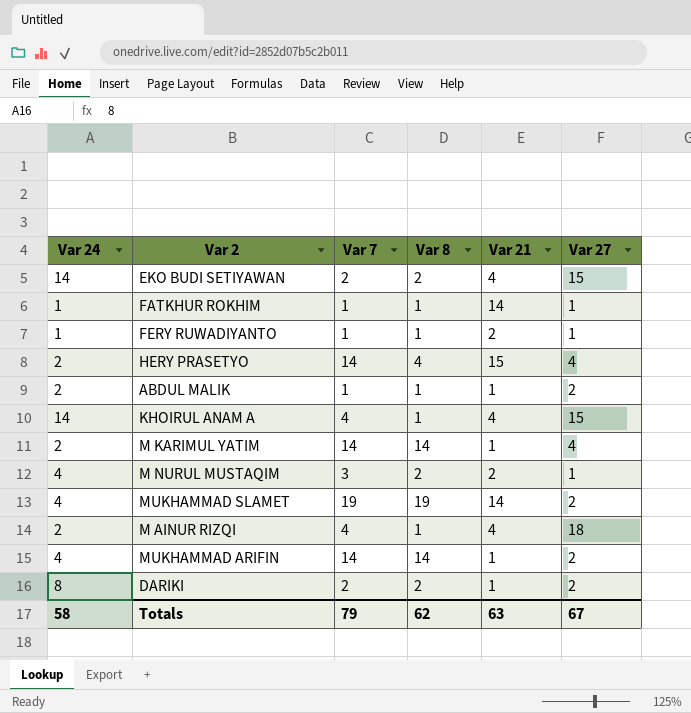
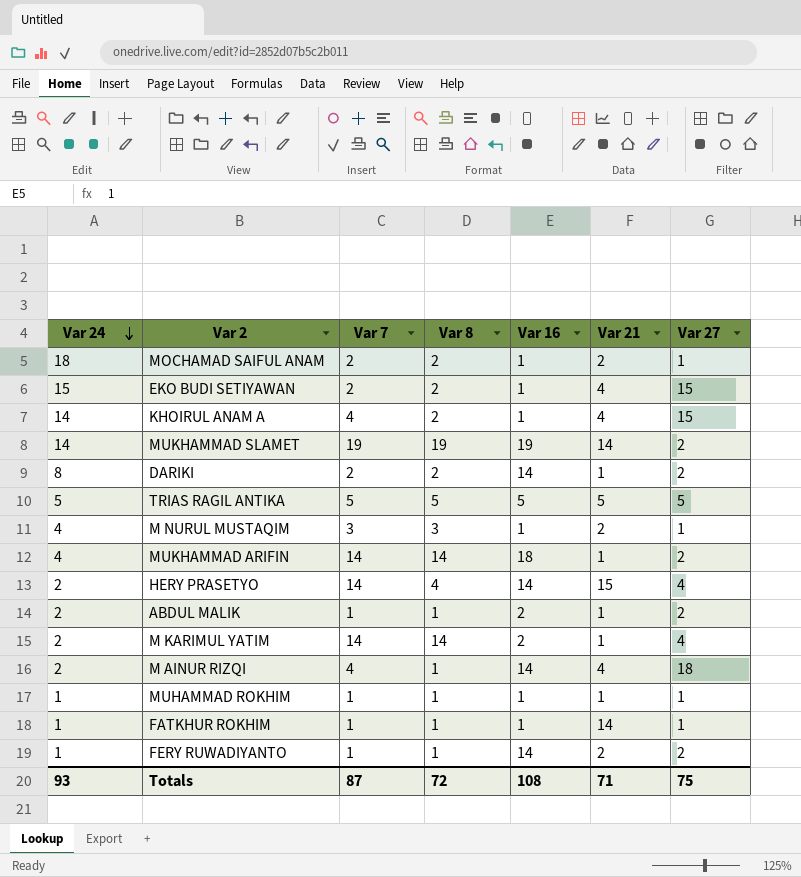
row order: none -> Var 24 descending
column Var 16 | position: none -> 5
row MOCHAMAD SAIFUL ANAM: none -> 18 | 2 | 2 | 1 | 2 | 1
EKO BUDI SETIYAWAN | Var 24: 14 -> 15
KHOIRUL ANAM A | Var 8: 1 -> 2
MUKHAMMAD SLAMET | Var 24: 4 -> 14
row TRIAS RAGIL ANTIKA: none -> 5 | 5 | 5 | 5 | 5 | 5
M NURUL MUSTAQIM | Var 8: 2 -> 3
row MUHAMMAD ROKHIM: none -> 1 | 1 | 1 | 1 | 1 | 1
FERY RUWADIYANTO | Var 27: 1 -> 2
Totals | Var 24: 58 -> 93
Totals | Var 7: 79 -> 87
Totals | Var 8: 62 -> 72
Totals | Var 21: 63 -> 71
Totals | Var 27: 67 -> 75

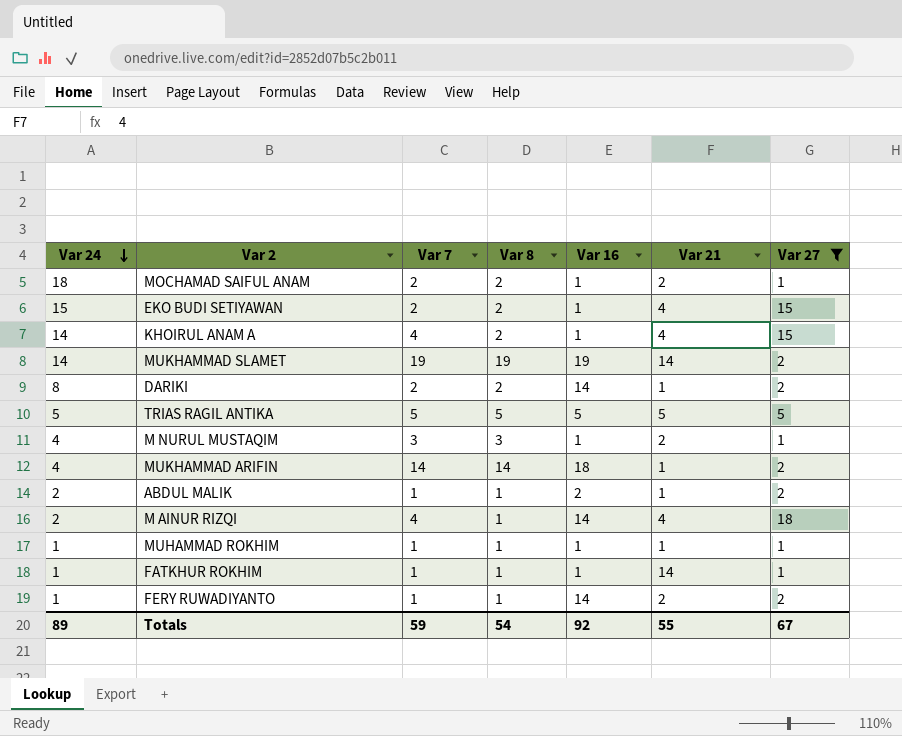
filter: none -> Var 27 != 4
Totals | Var 24: 93 -> 89
Totals | Var 7: 87 -> 59
Totals | Var 8: 72 -> 54
Totals | Var 16: 108 -> 92
Totals | Var 21: 71 -> 55
Totals | Var 27: 75 -> 67

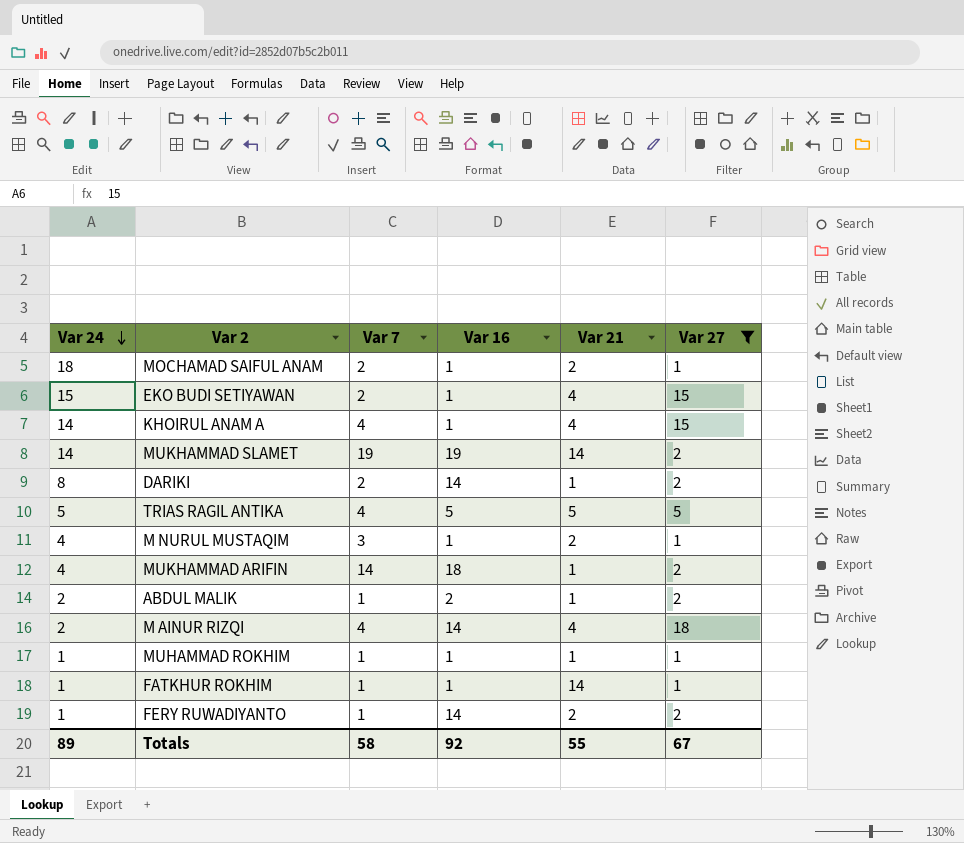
column Var 8 | position: 4 -> none
TRIAS RAGIL ANTIKA | Var 7: 5 -> 4
Totals | Var 7: 59 -> 58

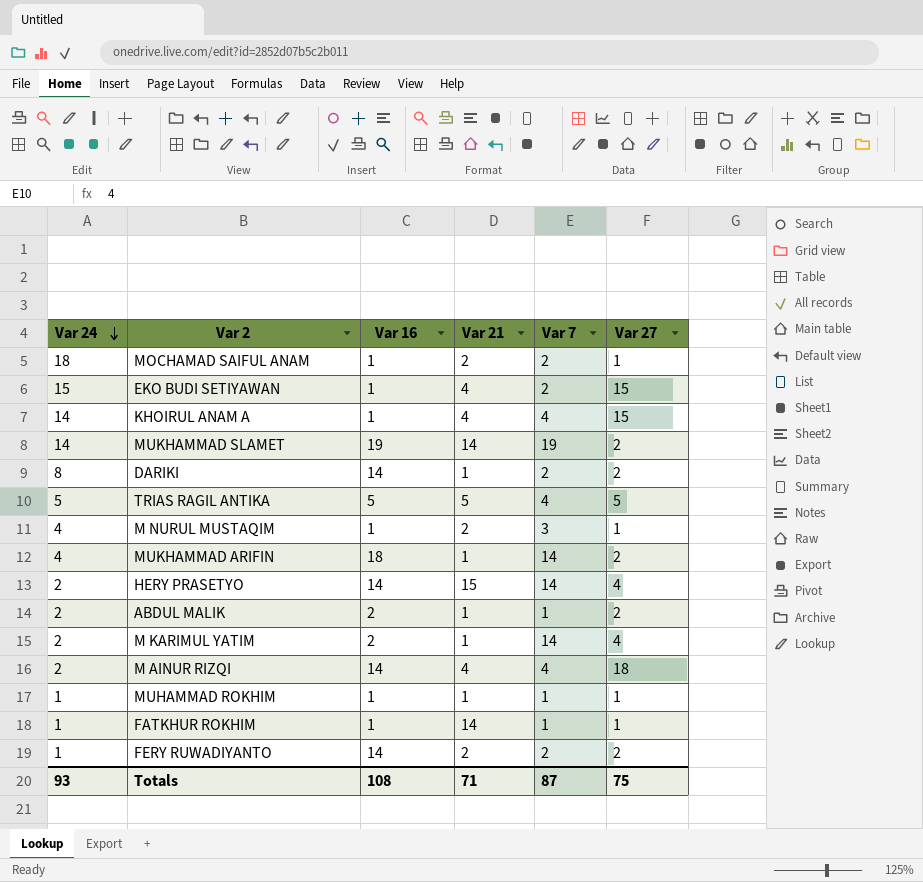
filter: Var 27 != 4 -> none
column Var 7 | position: 3 -> 5
FERY RUWADIYANTO | Var 7: 1 -> 2
Totals | Var 24: 89 -> 93
Totals | Var 16: 92 -> 108
Totals | Var 21: 55 -> 71
Totals | Var 7: 58 -> 87
Totals | Var 27: 67 -> 75

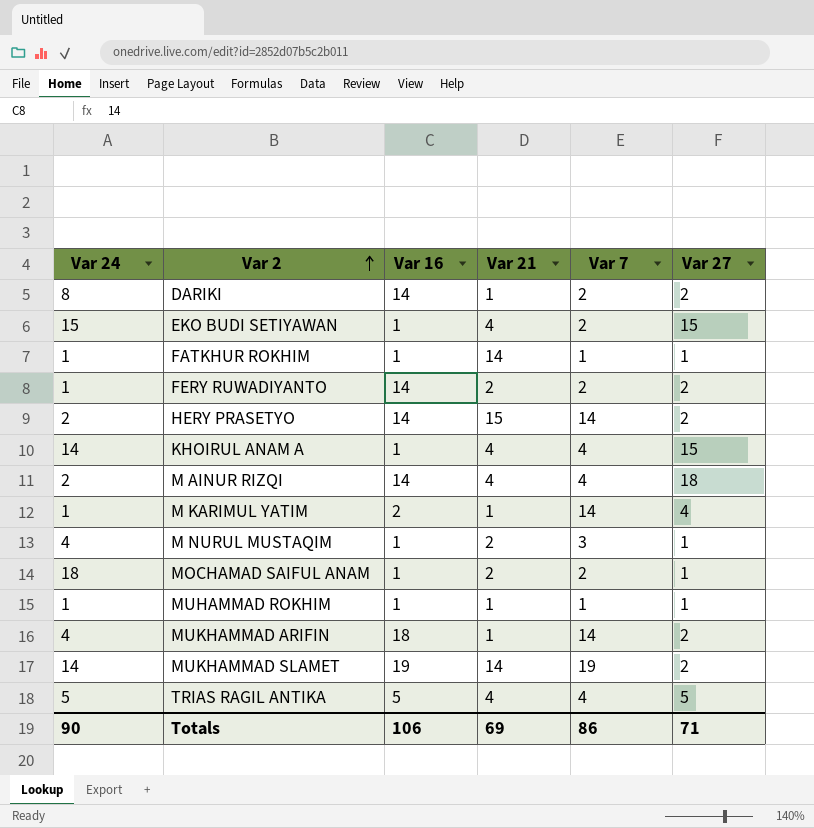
row order: Var 24 descending -> Var 2 ascending
row ABDUL MALIK: 2 | 2 | 1 | 1 | 2 -> none
HERY PRASETYO | Var 27: 4 -> 2
M KARIMUL YATIM | Var 24: 2 -> 1
TRIAS RAGIL ANTIKA | Var 21: 5 -> 4
Totals | Var 24: 93 -> 90
Totals | Var 16: 108 -> 106
Totals | Var 21: 71 -> 69
Totals | Var 7: 87 -> 86
Totals | Var 27: 75 -> 71

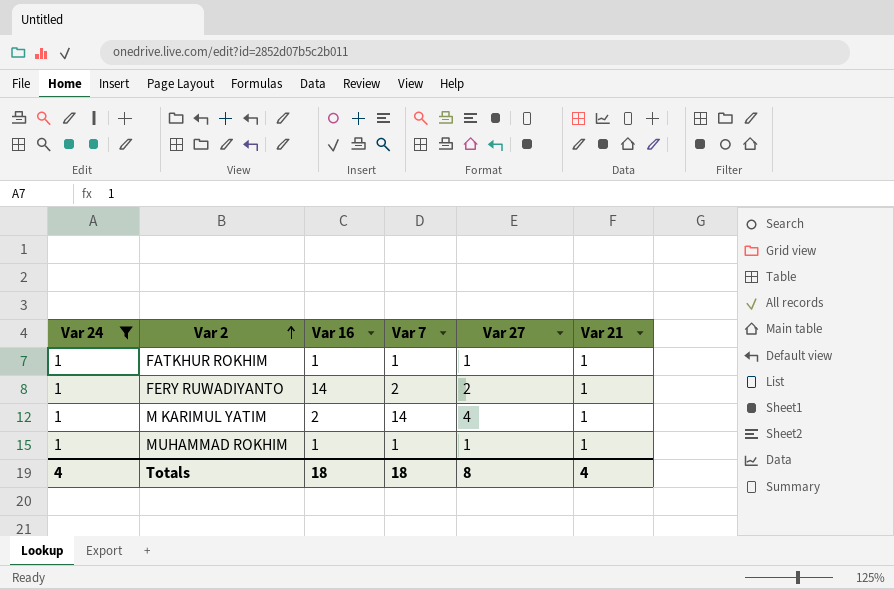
filter: none -> Var 24 = 1
column Var 21 | position: 4 -> 6
FATKHUR ROKHIM | Var 21: 14 -> 1
FERY RUWADIYANTO | Var 21: 2 -> 1
Totals | Var 24: 90 -> 4
Totals | Var 16: 106 -> 18
Totals | Var 7: 86 -> 18
Totals | Var 27: 71 -> 8
Totals | Var 21: 69 -> 4

